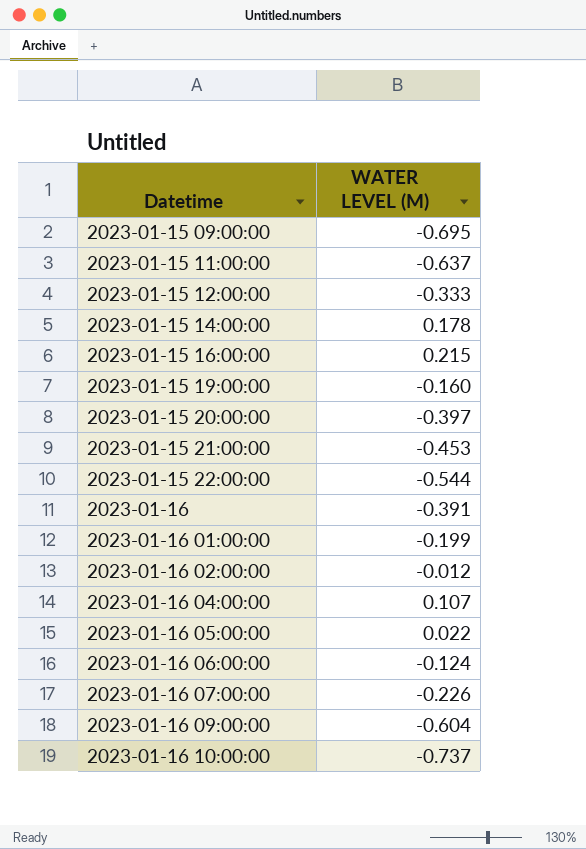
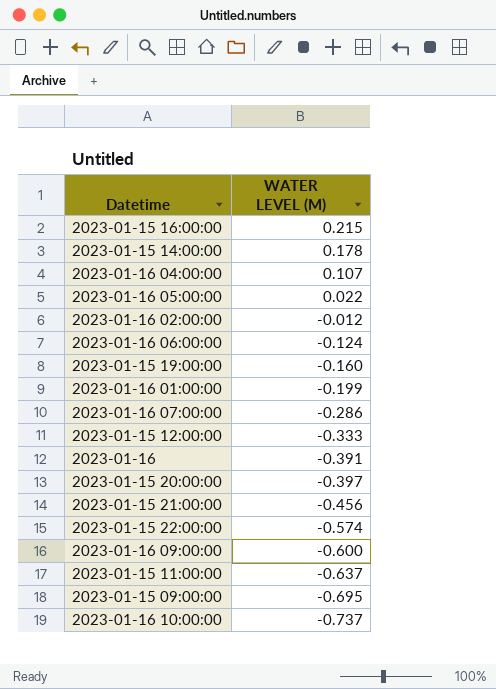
row order: Datetime ascending -> WATER LEVEL (M) descending
2023-01-16 07:00:00 | WATER LEVEL (M): -0.226 -> -0.286
2023-01-15 21:00:00 | WATER LEVEL (M): -0.453 -> -0.456
2023-01-15 22:00:00 | WATER LEVEL (M): -0.544 -> -0.574
2023-01-16 09:00:00 | WATER LEVEL (M): -0.604 -> -0.600

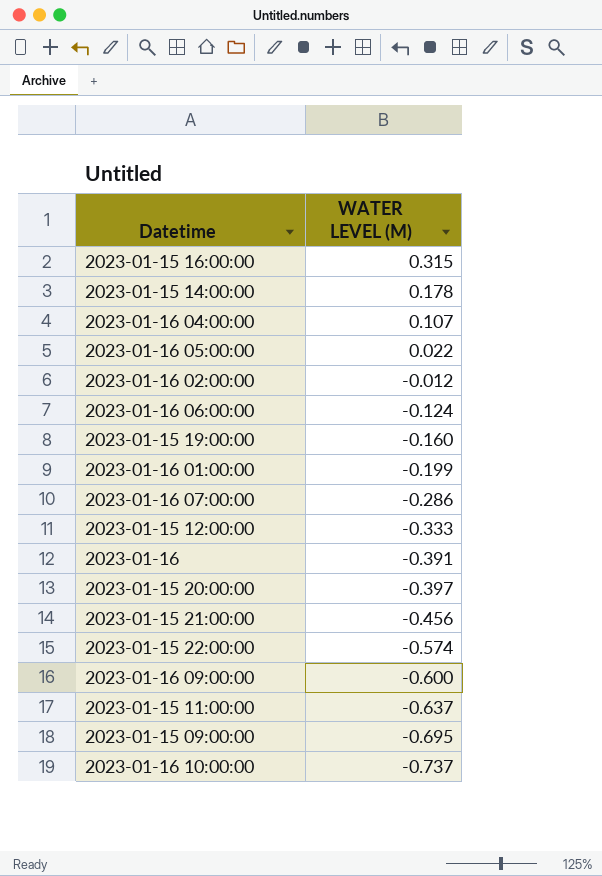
2023-01-15 16:00:00 | WATER LEVEL (M): 0.215 -> 0.315

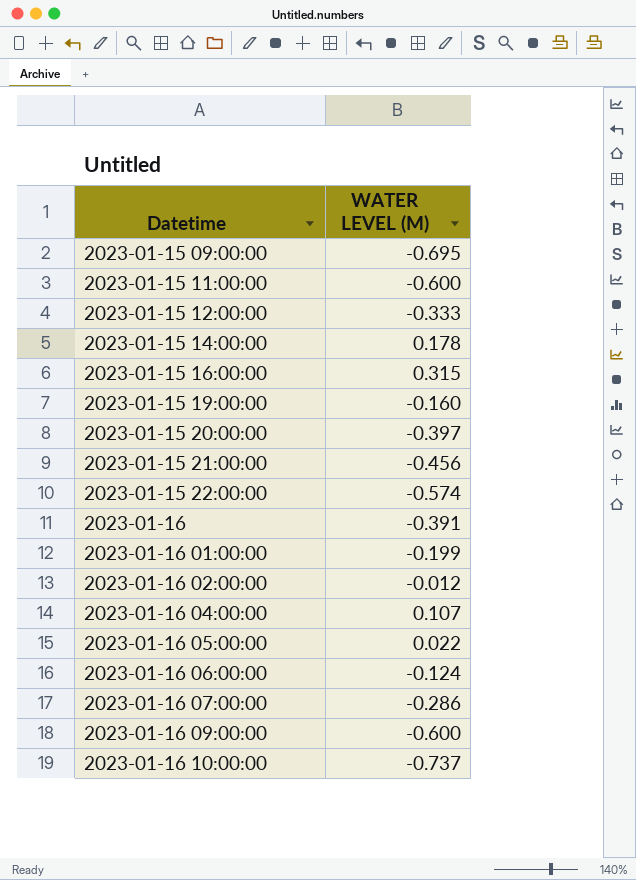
row order: WATER LEVEL (M) descending -> Datetime ascending
2023-01-15 11:00:00 | WATER LEVEL (M): -0.637 -> -0.600

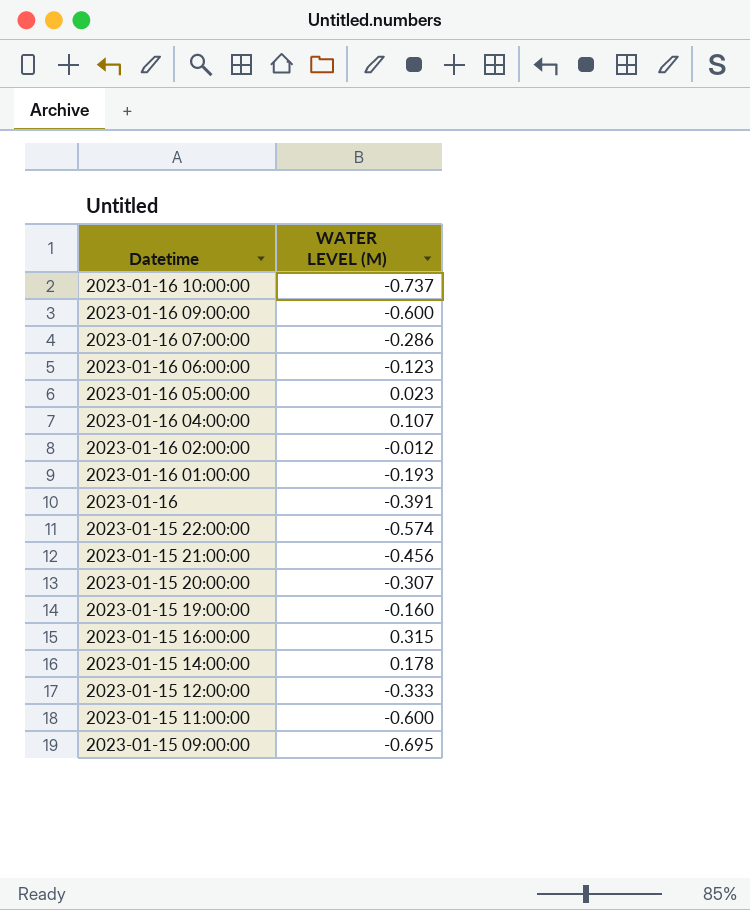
row order: Datetime ascending -> Datetime descending
2023-01-16 06:00:00 | WATER LEVEL (M): -0.124 -> -0.123
2023-01-16 05:00:00 | WATER LEVEL (M): 0.022 -> 0.023
2023-01-16 01:00:00 | WATER LEVEL (M): -0.199 -> -0.193
2023-01-15 20:00:00 | WATER LEVEL (M): -0.397 -> -0.307

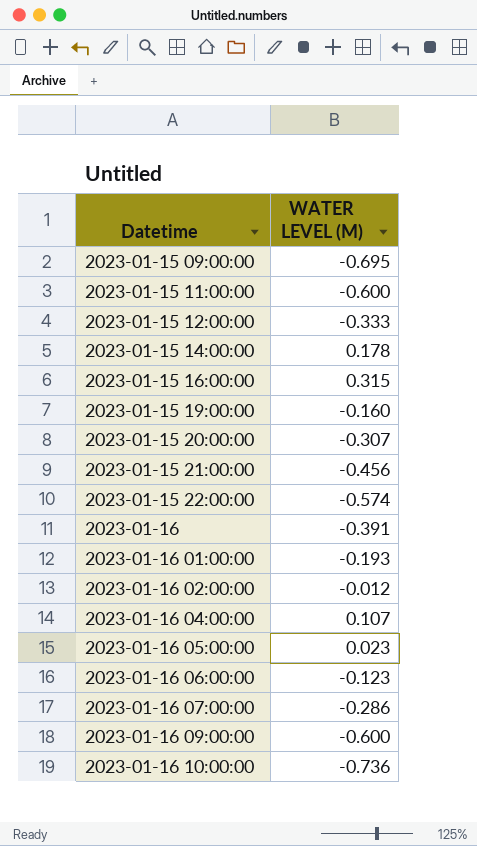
row order: Datetime descending -> Datetime ascending
2023-01-16 10:00:00 | WATER LEVEL (M): -0.737 -> -0.736

